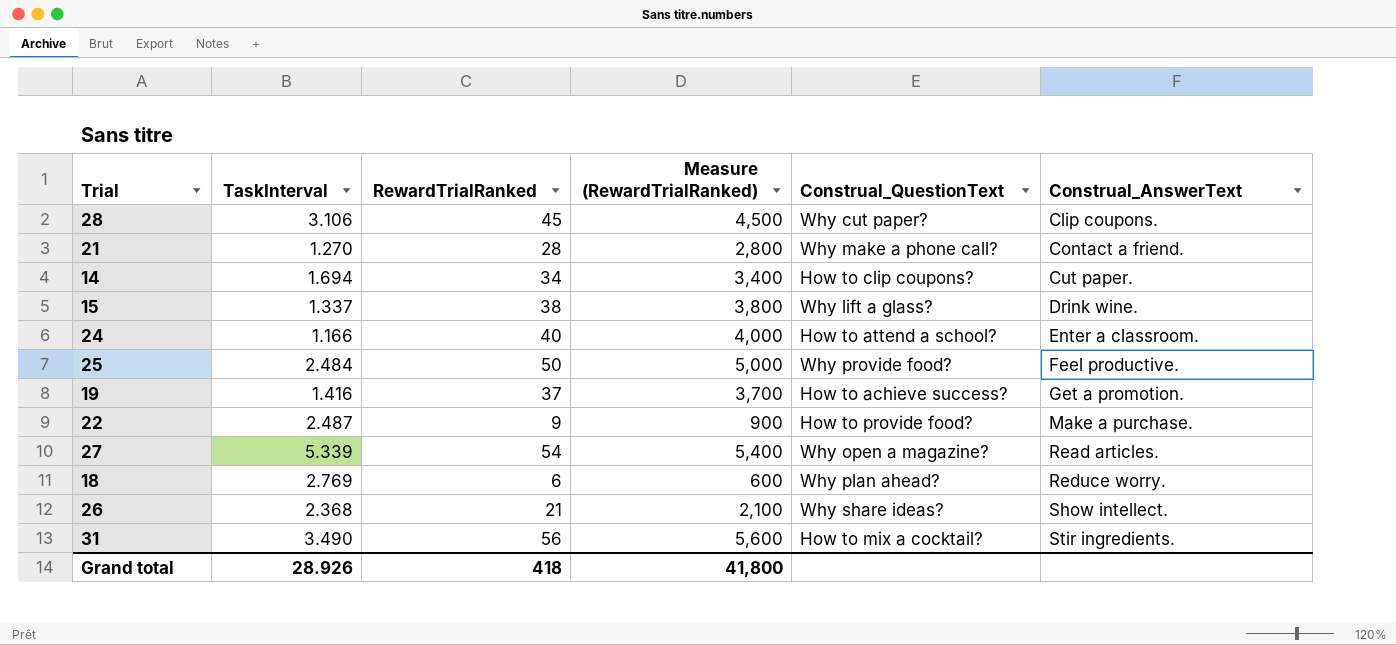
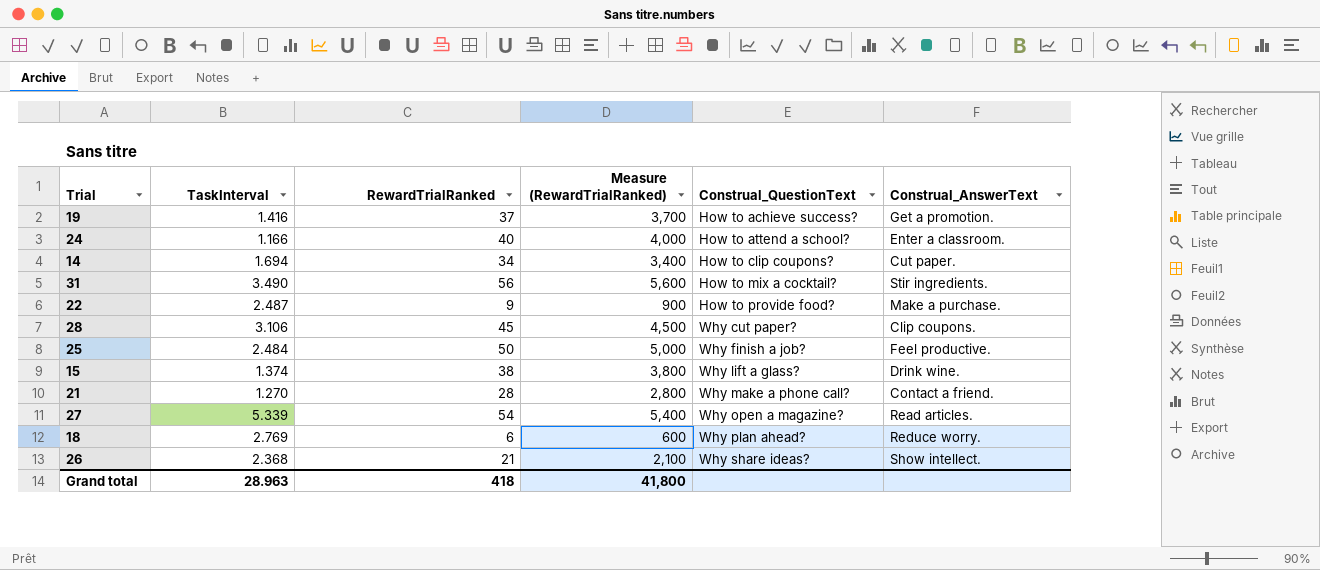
row order: Construal_AnswerText ascending -> Construal_QuestionText ascending
25 | Construal_QuestionText: Why provide food? -> Why finish a job?
15 | TaskInterval: 1.337 -> 1.374
Grand total | TaskInterval: 28.926 -> 28.963

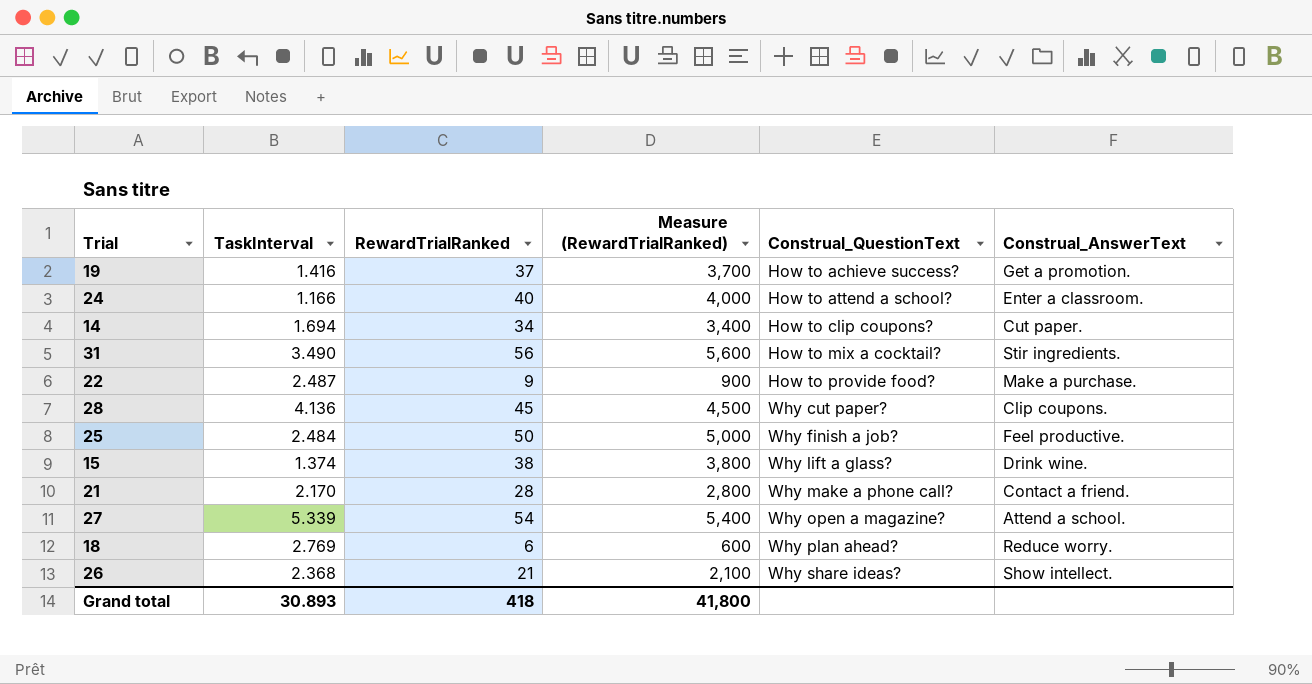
28 | TaskInterval: 3.106 -> 4.136
21 | TaskInterval: 1.270 -> 2.170
27 | Construal_AnswerText: Read articles. -> Attend a school.
Grand total | TaskInterval: 28.963 -> 30.893

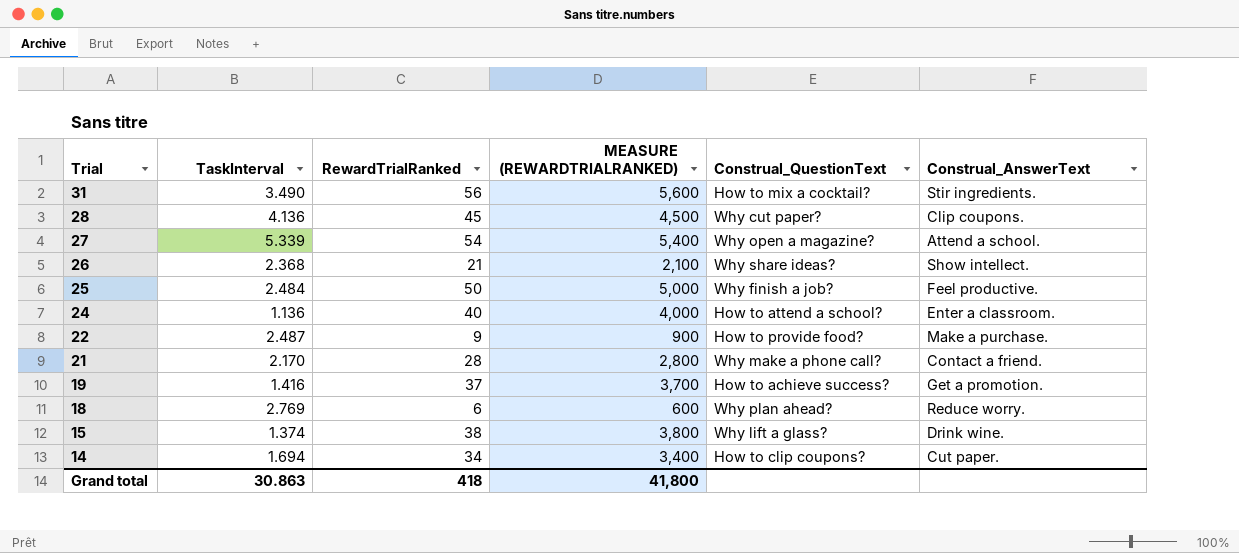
row order: Construal_QuestionText ascending -> Trial descending
column name: Measure (RewardTrialRanked) -> MEASURE (REWARDTRIALRANKED)
24 | TaskInterval: 1.166 -> 1.136
Grand total | TaskInterval: 30.893 -> 30.863

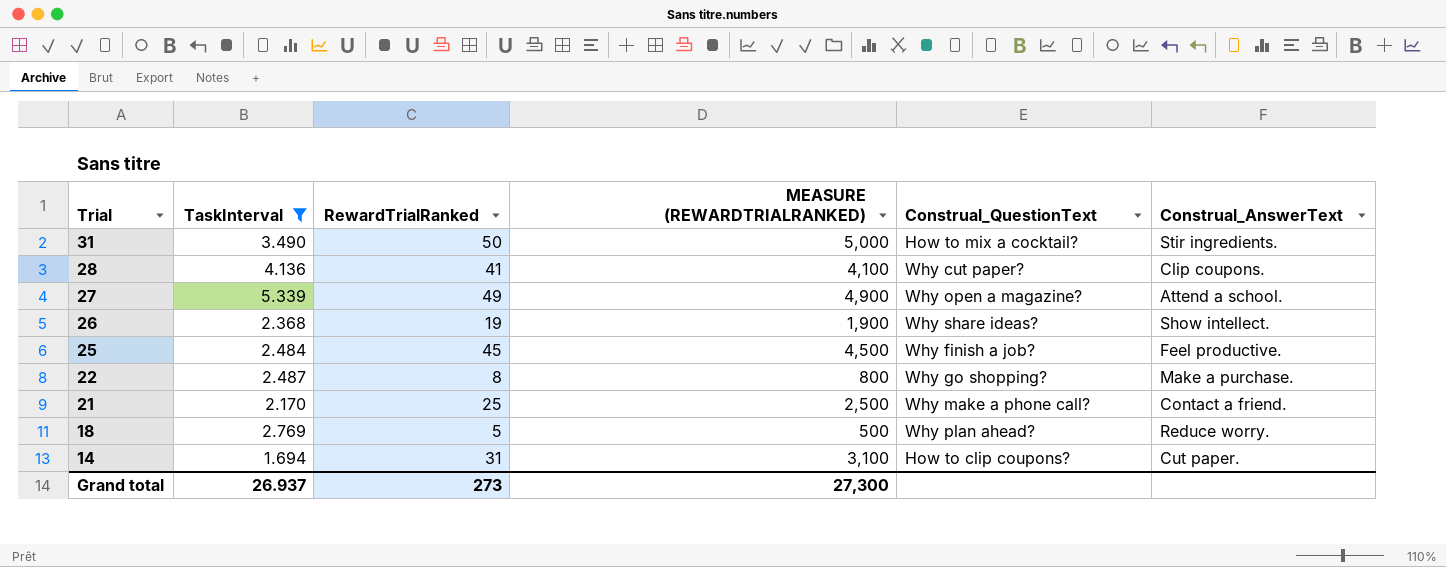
filter: none -> TaskInterval >= 1.694
31 | RewardTrialRanked: 56 -> 50
31 | MEASURE (REWARDTRIALRANKED): 5,600 -> 5,000
28 | RewardTrialRanked: 45 -> 41
28 | MEASURE (REWARDTRIALRANKED): 4,500 -> 4,100
27 | RewardTrialRanked: 54 -> 49
27 | MEASURE (REWARDTRIALRANKED): 5,400 -> 4,900
26 | RewardTrialRanked: 21 -> 19
26 | MEASURE (REWARDTRIALRANKED): 2,100 -> 1,900
25 | RewardTrialRanked: 50 -> 45
25 | MEASURE (REWARDTRIALRANKED): 5,000 -> 4,500
22 | RewardTrialRanked: 9 -> 8
22 | MEASURE (REWARDTRIALRANKED): 900 -> 800
22 | Construal_QuestionText: How to provide food? -> Why go shopping?
21 | RewardTrialRanked: 28 -> 25
21 | MEASURE (REWARDTRIALRANKED): 2,800 -> 2,500
18 | RewardTrialRanked: 6 -> 5
18 | MEASURE (REWARDTRIALRANKED): 600 -> 500
14 | RewardTrialRanked: 34 -> 31
14 | MEASURE (REWARDTRIALRANKED): 3,400 -> 3,100
Grand total | TaskInterval: 30.863 -> 26.937
Grand total | RewardTrialRanked: 418 -> 273
Grand total | MEASURE (REWARDTRIALRANKED): 41,800 -> 27,300

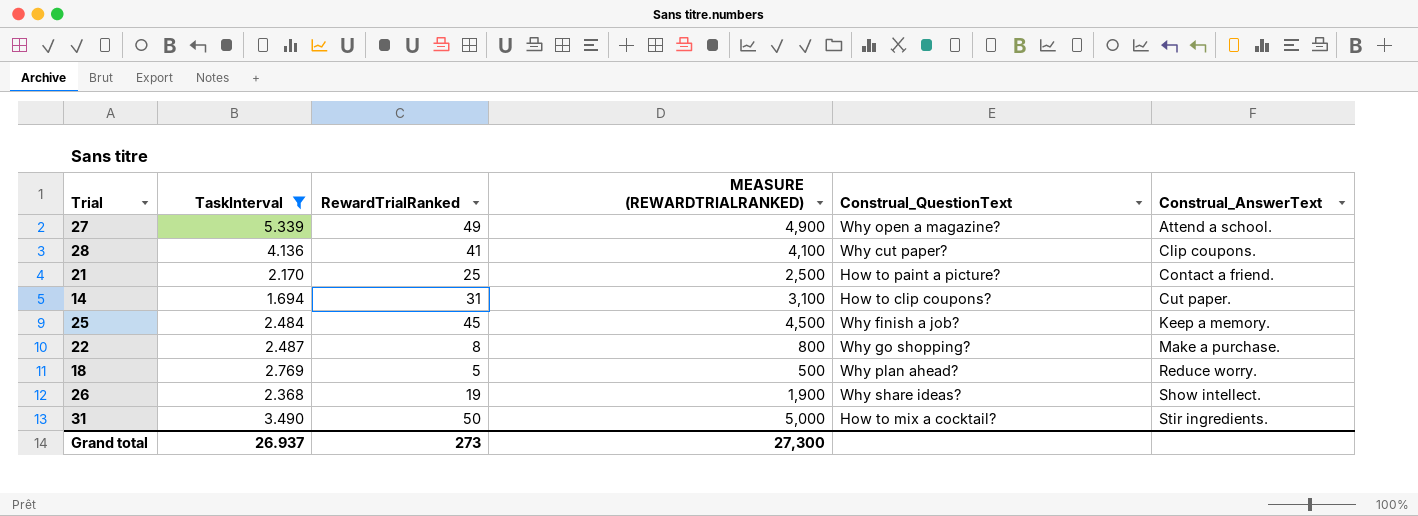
row order: Trial descending -> Construal_AnswerText ascending
21 | Construal_QuestionText: Why make a phone call? -> How to paint a picture?
25 | Construal_AnswerText: Feel productive. -> Keep a memory.

